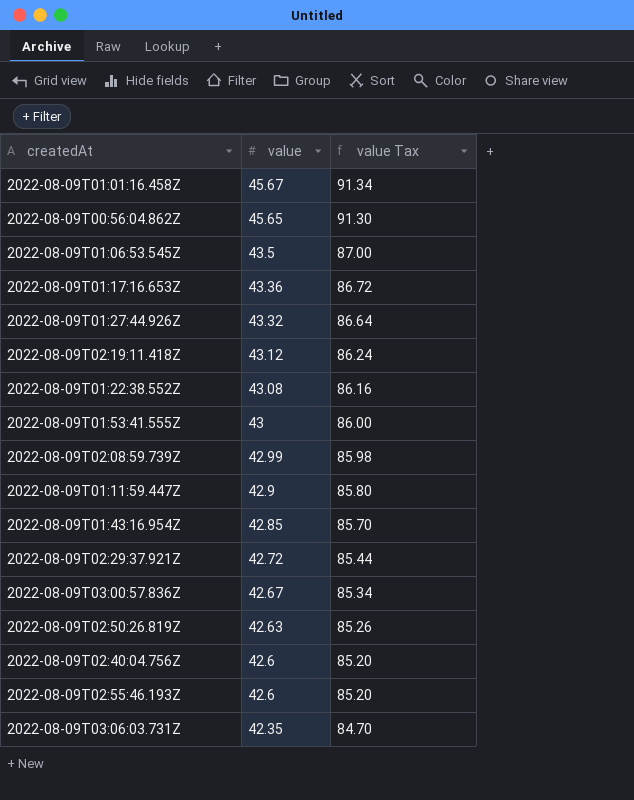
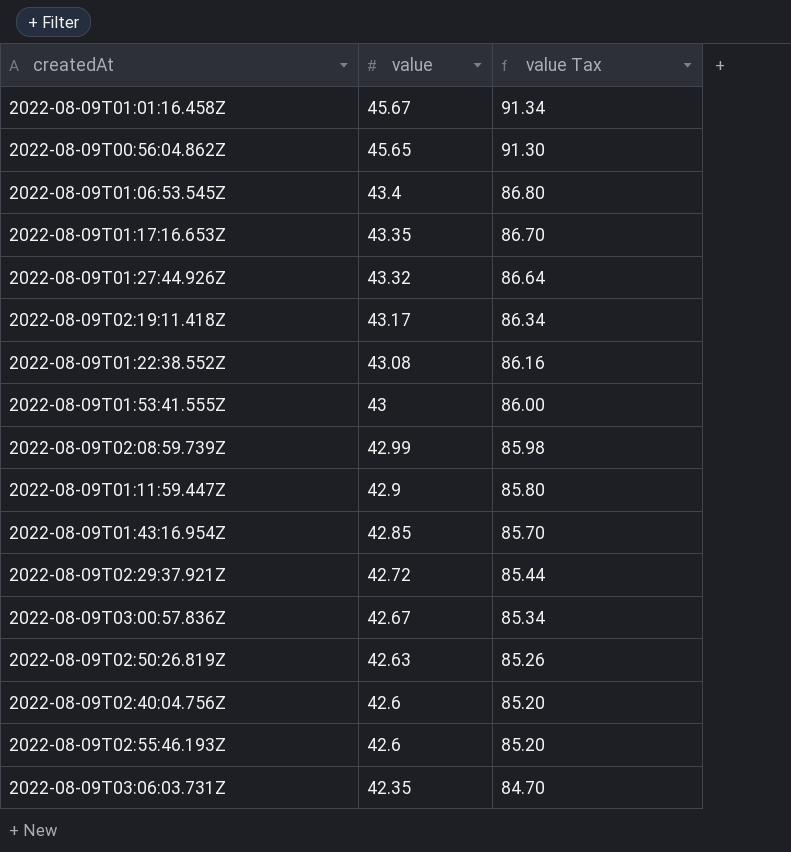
2022-08-09T01:06:53.545Z | value: 43.5 -> 43.4
2022-08-09T01:06:53.545Z | value Tax: 87.00 -> 86.80
2022-08-09T01:17:16.653Z | value: 43.36 -> 43.35
2022-08-09T01:17:16.653Z | value Tax: 86.72 -> 86.70
2022-08-09T02:19:11.418Z | value: 43.12 -> 43.17
2022-08-09T02:19:11.418Z | value Tax: 86.24 -> 86.34

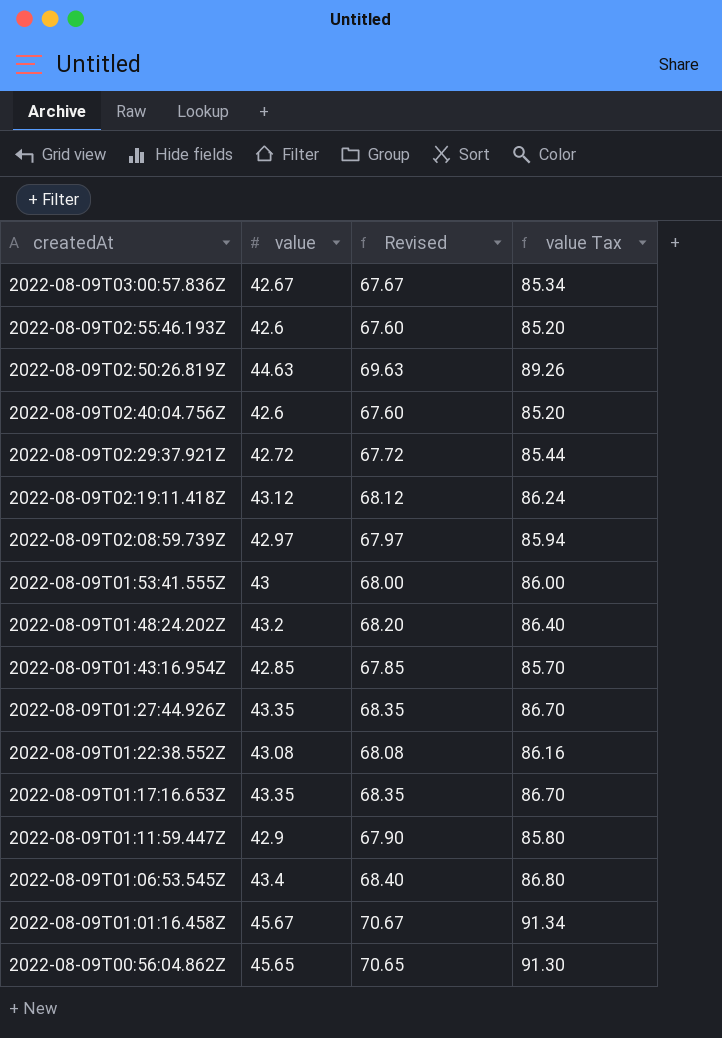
row order: value descending -> createdAt descending
column Revised | formula: none -> [value] + 25
row 2022-08-09T03:06:03.731Z: 42.35 | 84.70 -> none
2022-08-09T02:50:26.819Z | value: 42.63 -> 44.63
2022-08-09T02:50:26.819Z | value Tax: 85.26 -> 89.26
2022-08-09T02:19:11.418Z | value: 43.17 -> 43.12
2022-08-09T02:19:11.418Z | value Tax: 86.34 -> 86.24
2022-08-09T02:08:59.739Z | value: 42.99 -> 42.97
2022-08-09T02:08:59.739Z | value Tax: 85.98 -> 85.94
row 2022-08-09T01:48:24.202Z: none -> 43.2 | 68.20 | 86.40
2022-08-09T01:27:44.926Z | value: 43.32 -> 43.35
2022-08-09T01:27:44.926Z | value Tax: 86.64 -> 86.70

